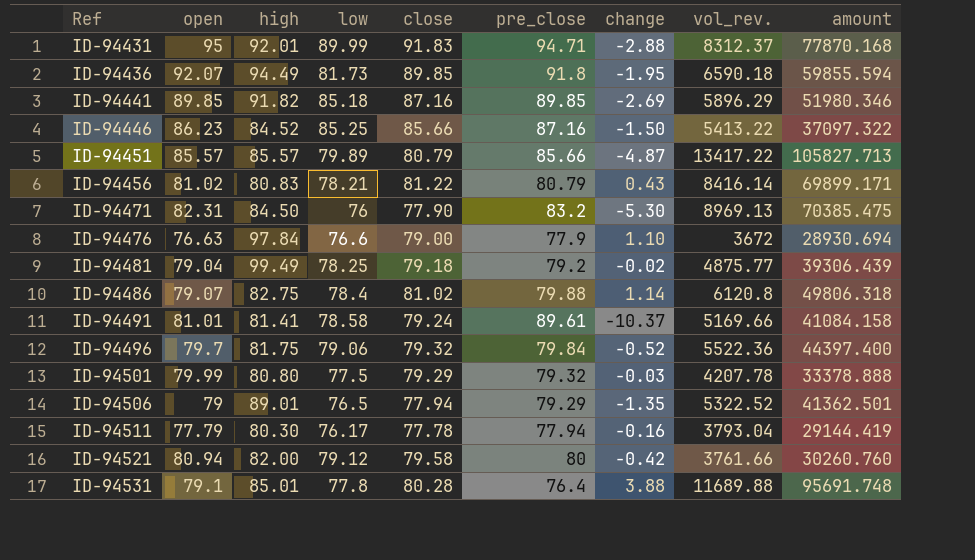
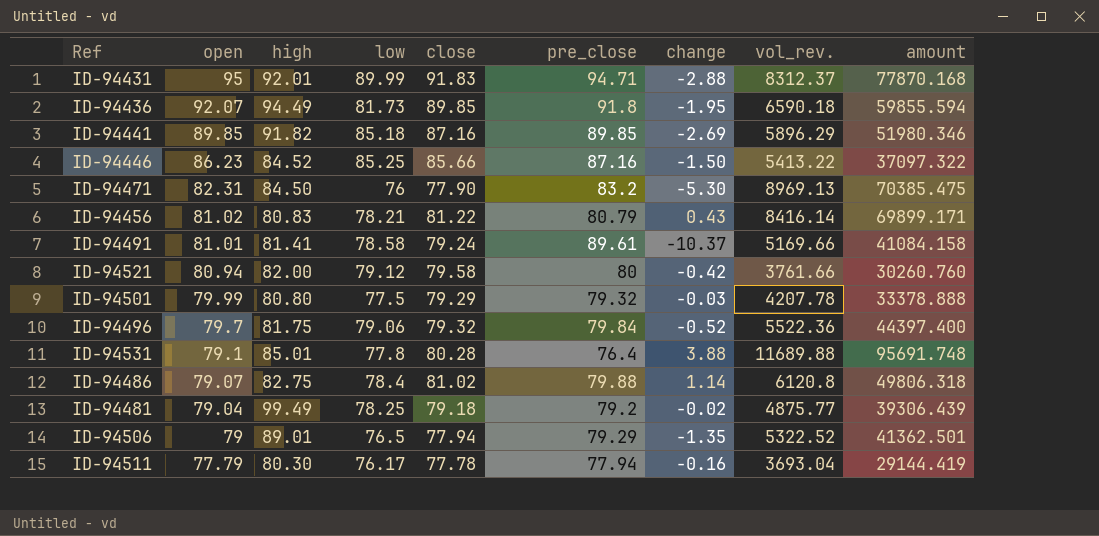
row order: Ref ascending -> open descending
row ID-94451: 85.57 | 85.57 | 79.89 | 80.79 | 85.66 | -4.87 | 13417.22 | 105827.713 -> none
row ID-94476: 76.63 | 97.84 | 76.6 | 79.00 | 77.9 | 1.10 | 3672 | 28930.694 -> none
ID-94511 | vol_rev.: 3793.04 -> 3693.04

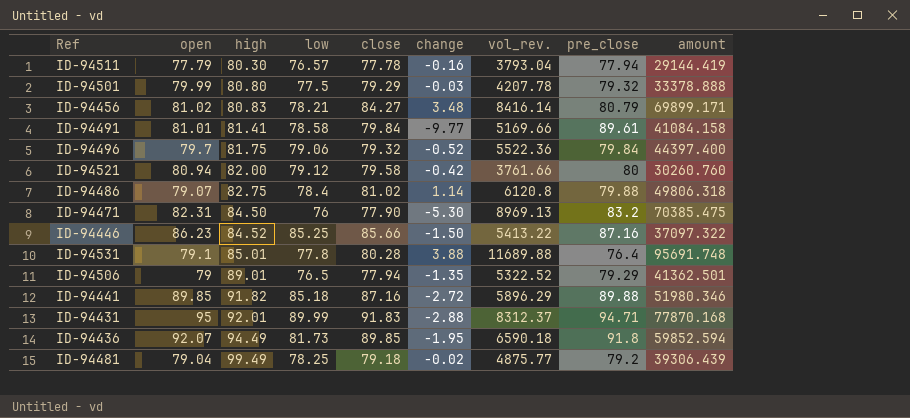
row order: open descending -> high ascending
column pre_close | position: 6 -> 8
ID-94511 | low: 76.17 -> 76.57
ID-94511 | vol_rev.: 3693.04 -> 3793.04
ID-94456 | close: 81.22 -> 84.27
ID-94456 | change: 0.43 -> 3.48
ID-94491 | close: 79.24 -> 79.84
ID-94491 | change: -10.37 -> -9.77
ID-94441 | change: -2.69 -> -2.72
ID-94441 | pre_close: 89.85 -> 89.88
ID-94436 | amount: 59855.594 -> 59852.594

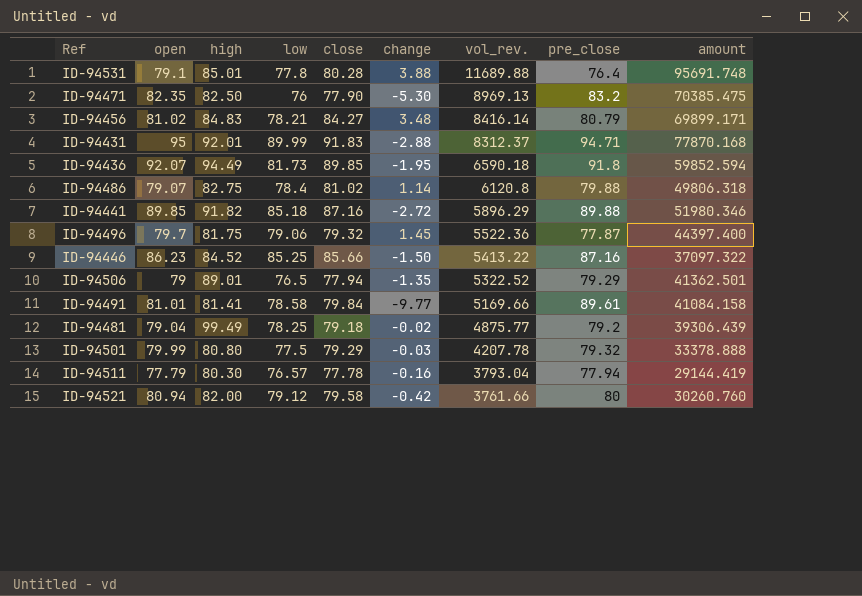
row order: high ascending -> vol_rev. descending
ID-94471 | open: 82.31 -> 82.35
ID-94471 | high: 84.50 -> 82.50
ID-94456 | high: 80.83 -> 84.83
ID-94496 | change: -0.52 -> 1.45
ID-94496 | pre_close: 79.84 -> 77.87

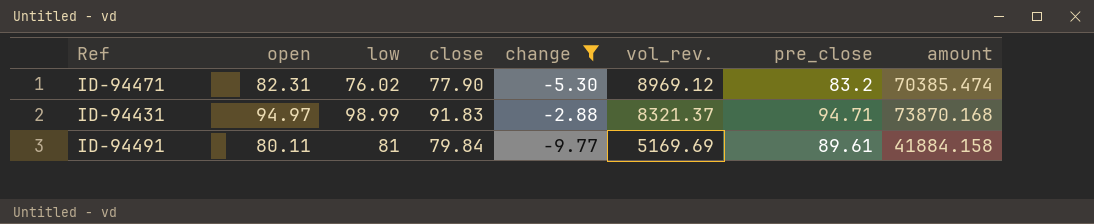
filter: none -> change <= -2.88
column high | position: 3 -> none
ID-94471 | open: 82.35 -> 82.31
ID-94471 | low: 76 -> 76.02
ID-94471 | vol_rev.: 8969.13 -> 8969.12
ID-94471 | amount: 70385.475 -> 70385.474
ID-94431 | open: 95 -> 94.97
ID-94431 | low: 89.99 -> 98.99
ID-94431 | vol_rev.: 8312.37 -> 8321.37
ID-94431 | amount: 77870.168 -> 73870.168
ID-94491 | open: 81.01 -> 80.11
ID-94491 | low: 78.58 -> 81
ID-94491 | vol_rev.: 5169.66 -> 5169.69
ID-94491 | amount: 41084.158 -> 41884.158

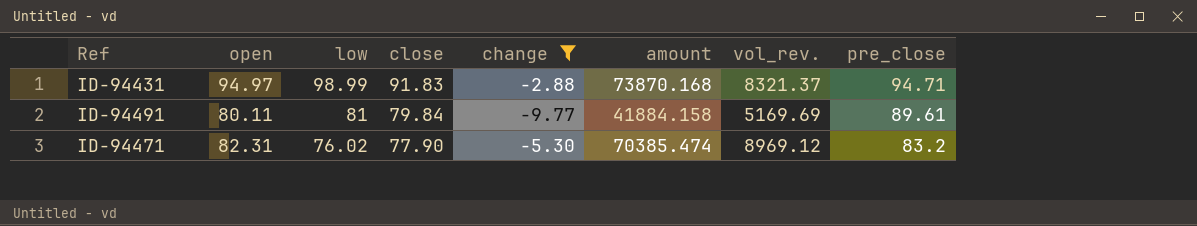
row order: vol_rev. descending -> low descending
column amount | position: 8 -> 6

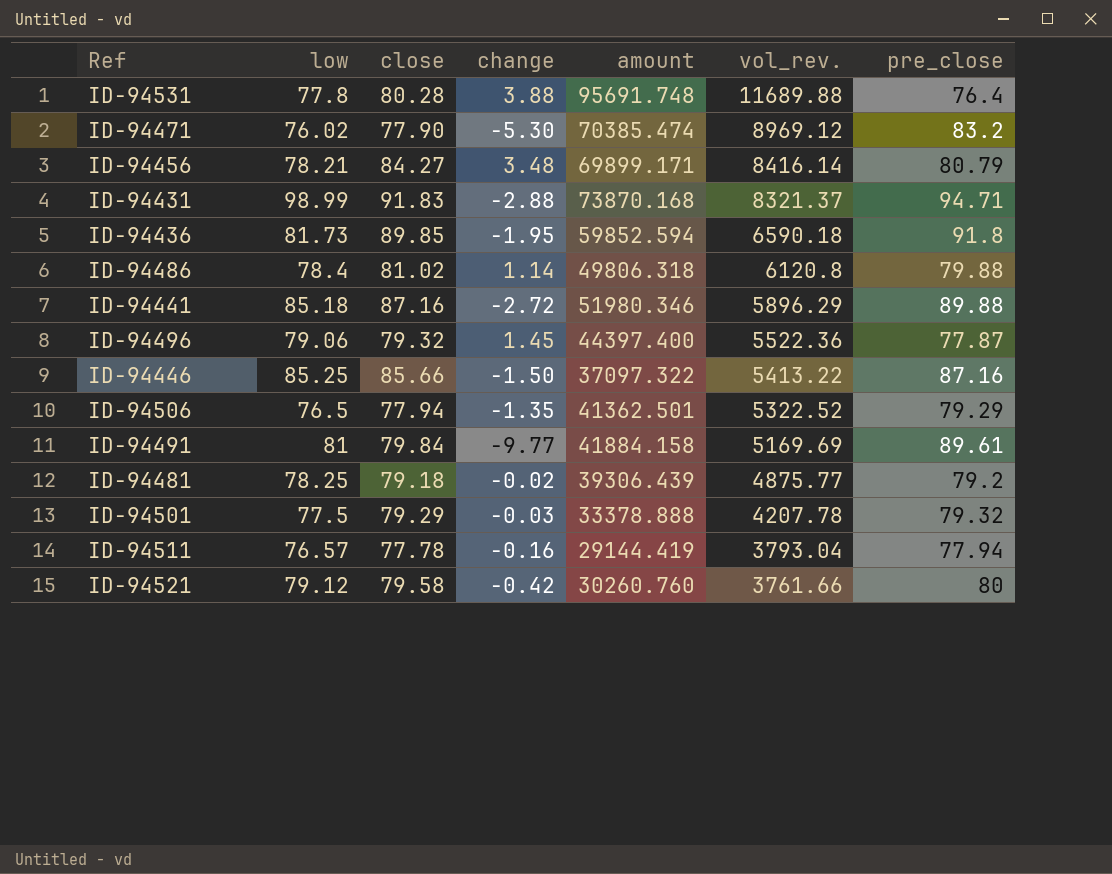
filter: change <= -2.88 -> none
row order: low descending -> vol_rev. descending
column open | position: 2 -> none

